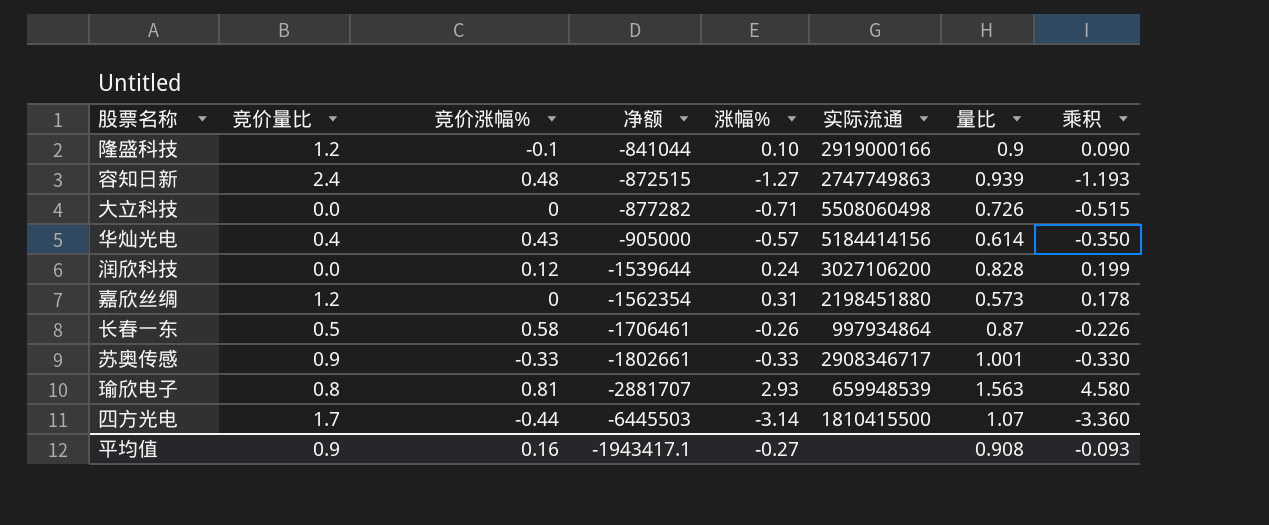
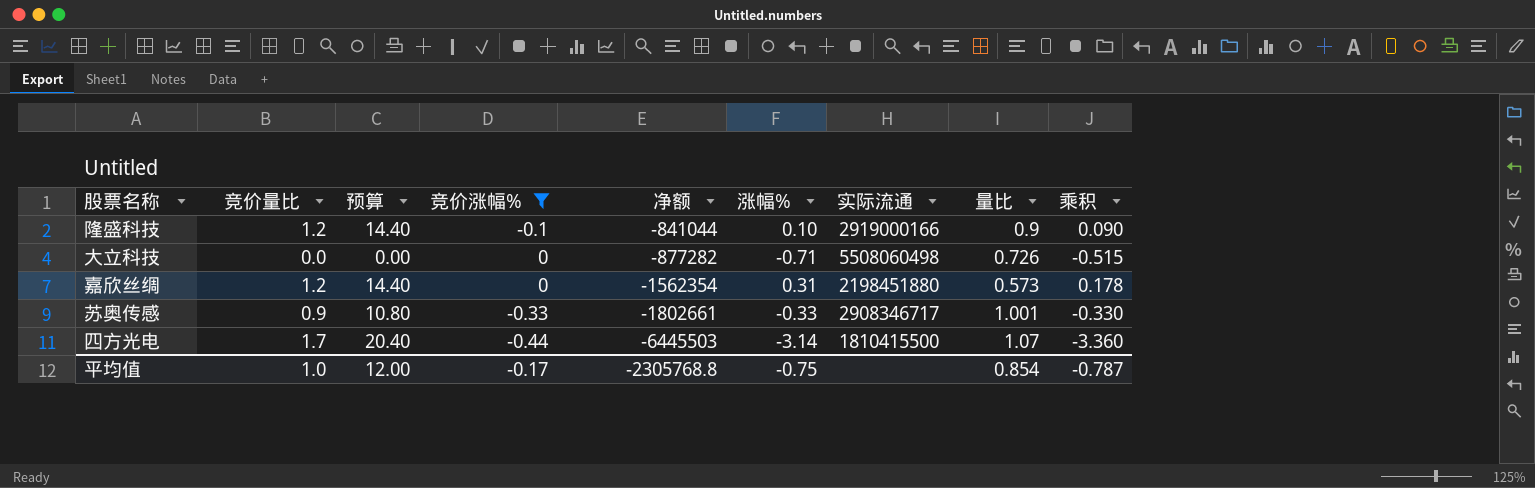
filter: none -> 竞价涨幅% <= 0
column 预算 | formula: none -> [竞价量比] * 12
平均值 | 竞价量比: 0.9 -> 1.0
平均值 | 竞价涨幅%: 0.16 -> -0.17
平均值 | 净额: -1943417.1 -> -2305768.8
平均值 | 涨幅%: -0.27 -> -0.75
平均值 | 量比: 0.908 -> 0.854
平均值 | 乘积: -0.093 -> -0.787

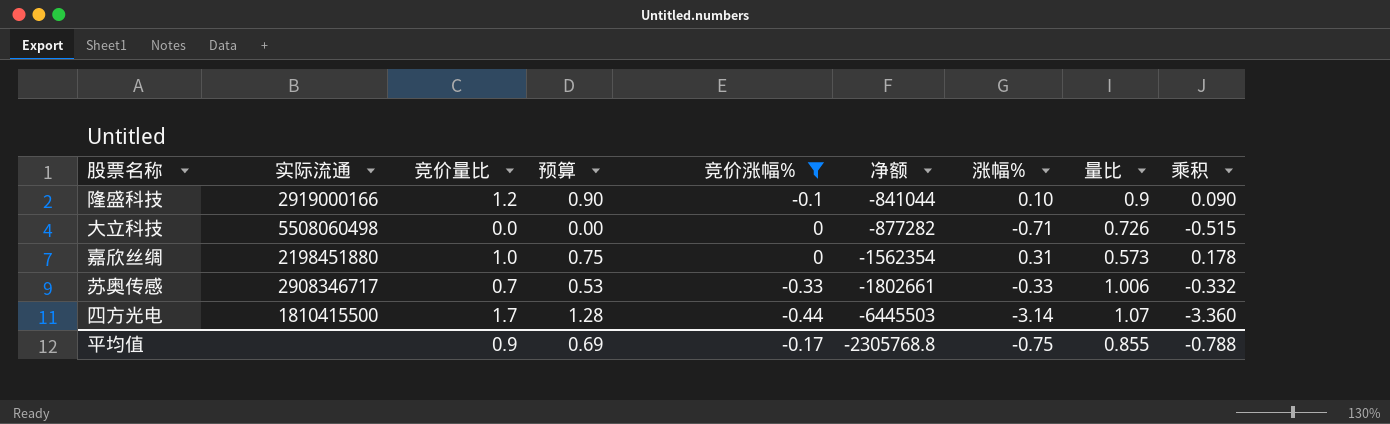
column 实际流通 | position: 7 -> 2
column 预算 | formula: [竞价量比] * 12 -> [竞价量比] * 0.75
嘉欣丝绸 | 竞价量比: 1.2 -> 1.0
苏奥传感 | 竞价量比: 0.9 -> 0.7
苏奥传感 | 量比: 1.001 -> 1.006
苏奥传感 | 乘积: -0.330 -> -0.332
平均值 | 竞价量比: 1.0 -> 0.9
平均值 | 预算: 12.00 -> 0.69
平均值 | 量比: 0.854 -> 0.855
平均值 | 乘积: -0.787 -> -0.788

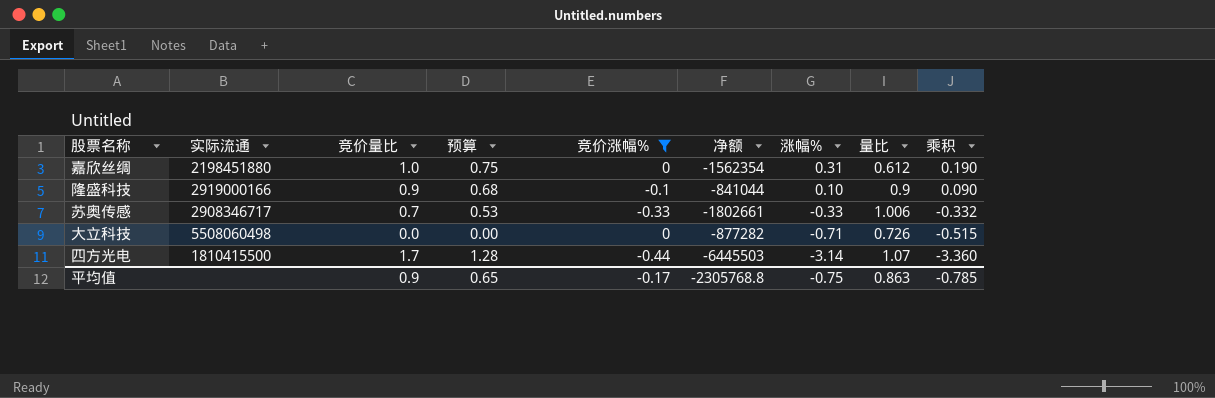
row order: 净额 descending -> 涨幅% descending
嘉欣丝绸 | 量比: 0.573 -> 0.612
嘉欣丝绸 | 乘积: 0.178 -> 0.190
隆盛科技 | 竞价量比: 1.2 -> 0.9
隆盛科技 | 预算: 0.90 -> 0.68
平均值 | 预算: 0.69 -> 0.65
平均值 | 量比: 0.855 -> 0.863
平均值 | 乘积: -0.788 -> -0.785

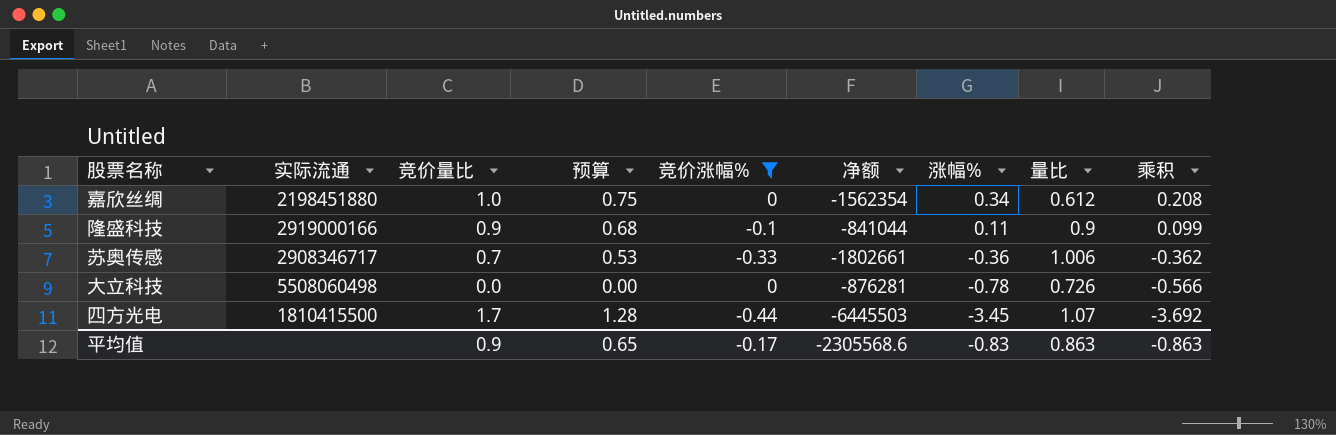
嘉欣丝绸 | 涨幅%: 0.31 -> 0.34
嘉欣丝绸 | 乘积: 0.190 -> 0.208
隆盛科技 | 涨幅%: 0.10 -> 0.11
隆盛科技 | 乘积: 0.090 -> 0.099
苏奥传感 | 涨幅%: -0.33 -> -0.36
苏奥传感 | 乘积: -0.332 -> -0.362
大立科技 | 净额: -877282 -> -876281
大立科技 | 涨幅%: -0.71 -> -0.78
大立科技 | 乘积: -0.515 -> -0.566
四方光电 | 涨幅%: -3.14 -> -3.45
四方光电 | 乘积: -3.360 -> -3.692
平均值 | 净额: -2305768.8 -> -2305568.6
平均值 | 涨幅%: -0.75 -> -0.83
平均值 | 乘积: -0.785 -> -0.863

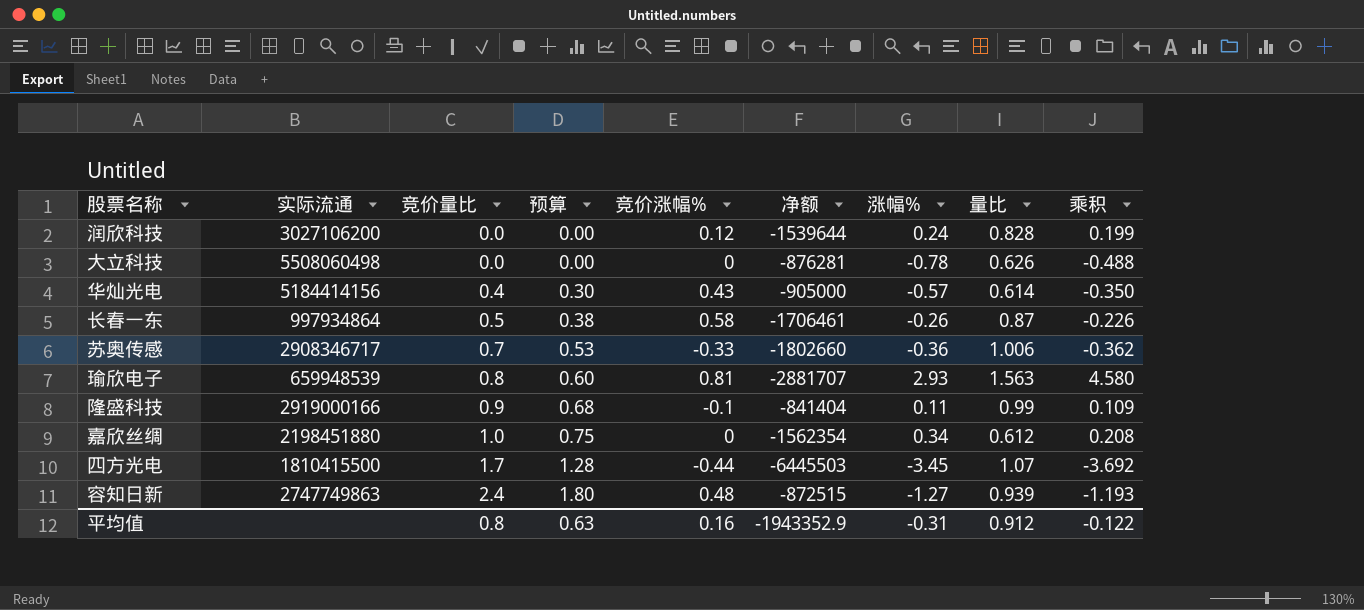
filter: 竞价涨幅% <= 0 -> none
row order: 涨幅% descending -> 竞价量比 ascending
大立科技 | 量比: 0.726 -> 0.626
大立科技 | 乘积: -0.566 -> -0.488
苏奥传感 | 净额: -1802661 -> -1802660
隆盛科技 | 净额: -841044 -> -841404
隆盛科技 | 量比: 0.9 -> 0.99
隆盛科技 | 乘积: 0.099 -> 0.109
平均值 | 竞价量比: 0.9 -> 0.8
平均值 | 预算: 0.65 -> 0.63
平均值 | 竞价涨幅%: -0.17 -> 0.16
平均值 | 净额: -2305568.6 -> -1943352.9
平均值 | 涨幅%: -0.83 -> -0.31
平均值 | 量比: 0.863 -> 0.912
平均值 | 乘积: -0.863 -> -0.122

